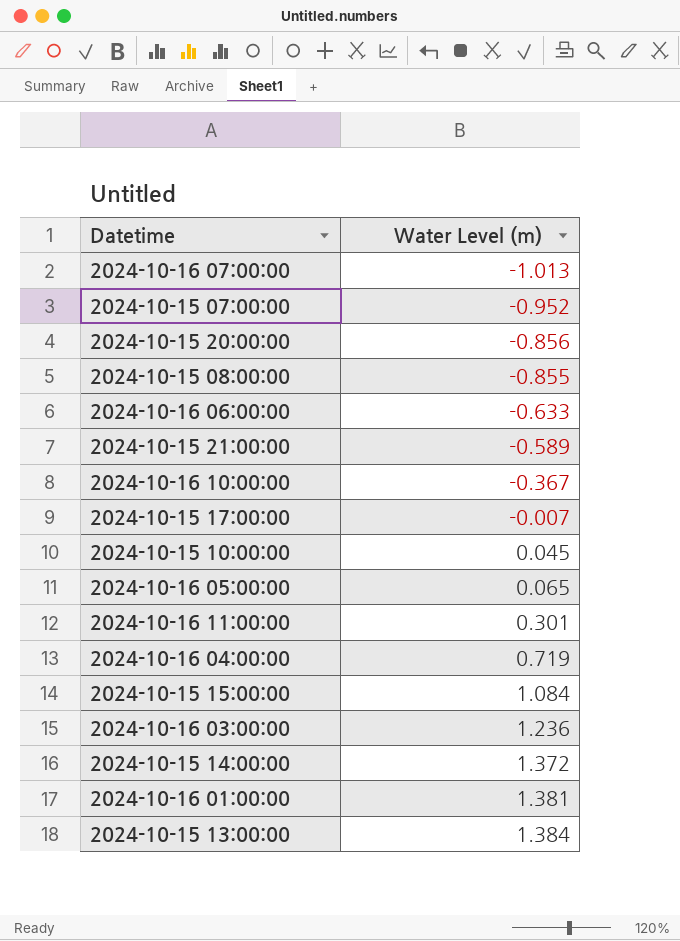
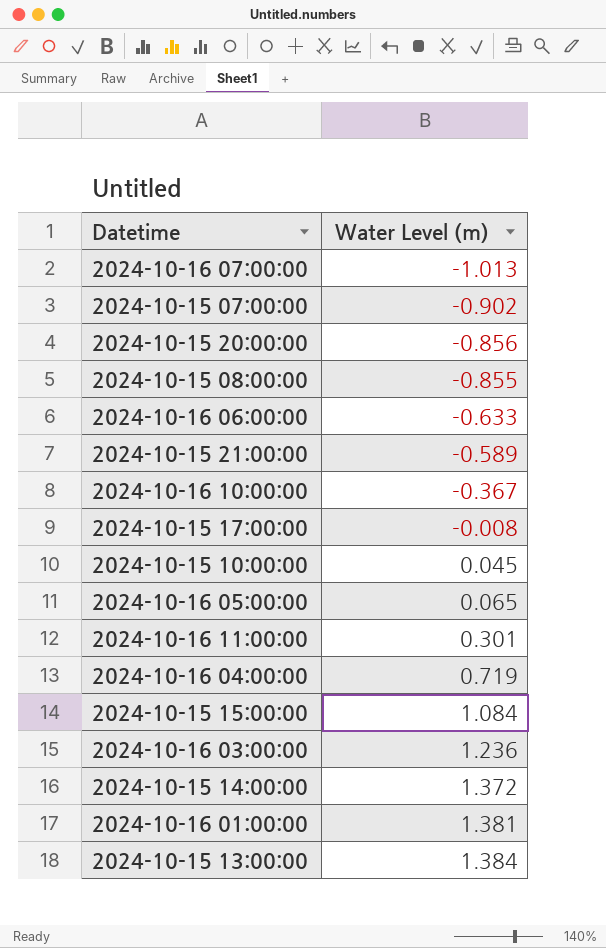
2024-10-15 07:00:00 | Water Level (m): -0.952 -> -0.902
2024-10-15 17:00:00 | Water Level (m): -0.007 -> -0.008

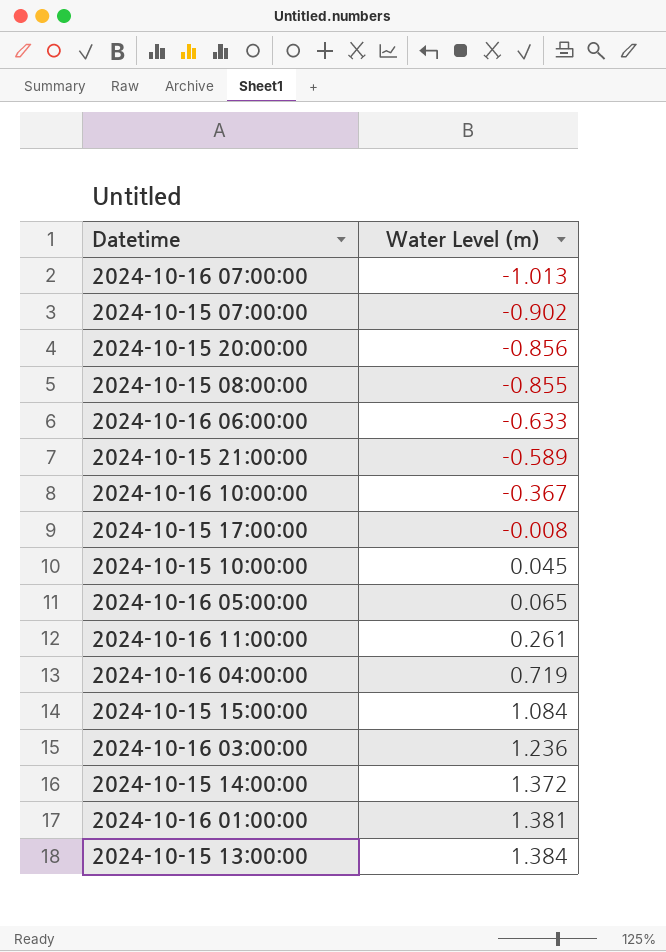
2024-10-16 11:00:00 | Water Level (m): 0.301 -> 0.261

